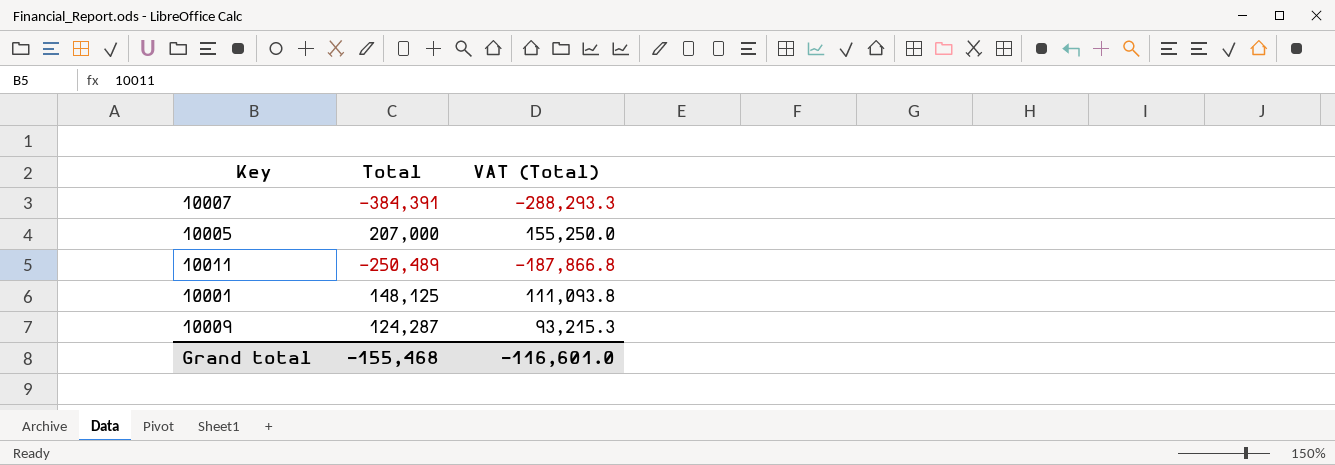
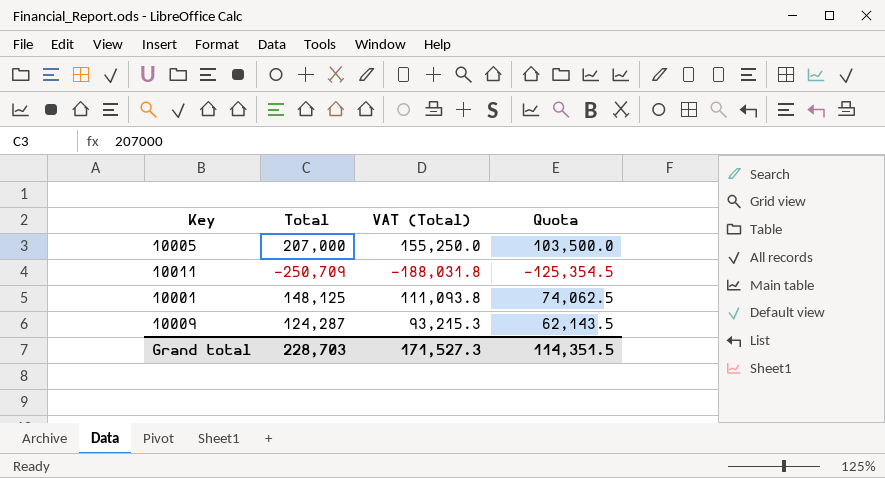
column Quota | formula: none -> [Total] * 0.5
row 10007: -384,391 | -288,293.3 -> none
10011 | Total: -250,489 -> -250,709
10011 | VAT (Total): -187,866.8 -> -188,031.8
Grand total | Total: -155,468 -> 228,703
Grand total | VAT (Total): -116,601.0 -> 171,527.3

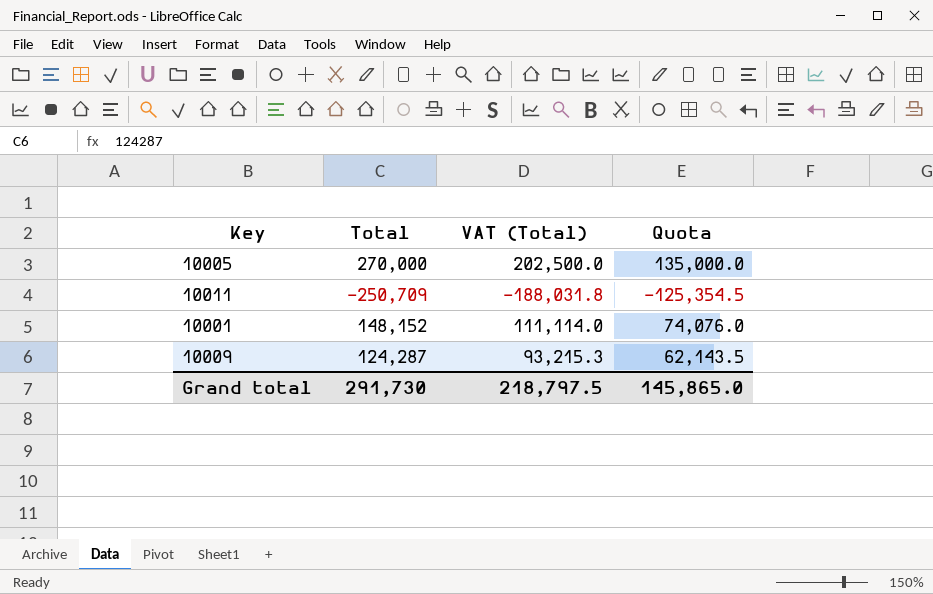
10005 | Total: 207,000 -> 270,000
10005 | VAT (Total): 155,250.0 -> 202,500.0
10005 | Quota: 103,500.0 -> 135,000.0
10001 | Total: 148,125 -> 148,152
10001 | VAT (Total): 111,093.8 -> 111,114.0
10001 | Quota: 74,062.5 -> 74,076.0
Grand total | Total: 228,703 -> 291,730
Grand total | VAT (Total): 171,527.3 -> 218,797.5
Grand total | Quota: 114,351.5 -> 145,865.0

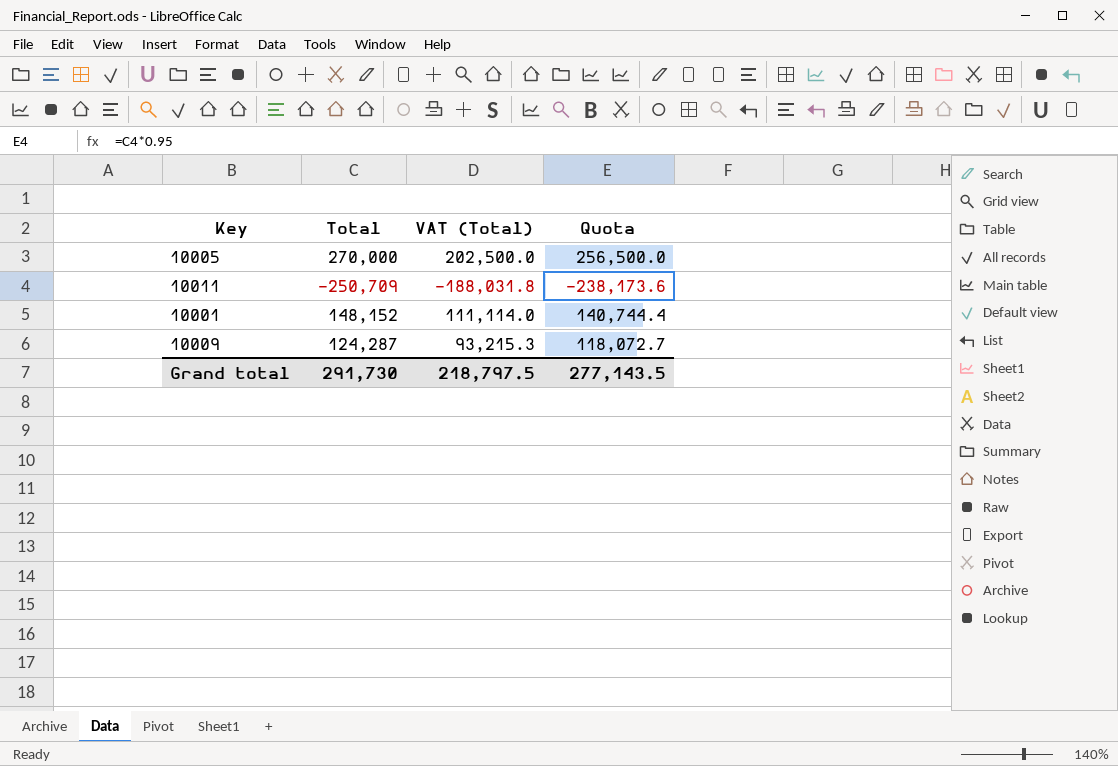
column Quota | formula: [Total] * 0.5 -> [Total] * 0.95
Grand total | Quota: 145,865.0 -> 277,143.5

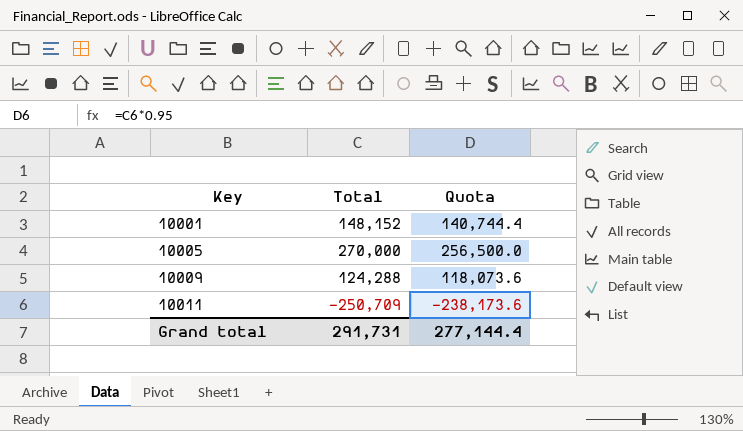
row order: none -> Key ascending
column VAT (Total) | formula: [Total] * 0.75 -> none
10009 | Total: 124,287 -> 124,288
10009 | Quota: 118,072.7 -> 118,073.6
Grand total | Total: 291,730 -> 291,731
Grand total | Quota: 277,143.5 -> 277,144.4

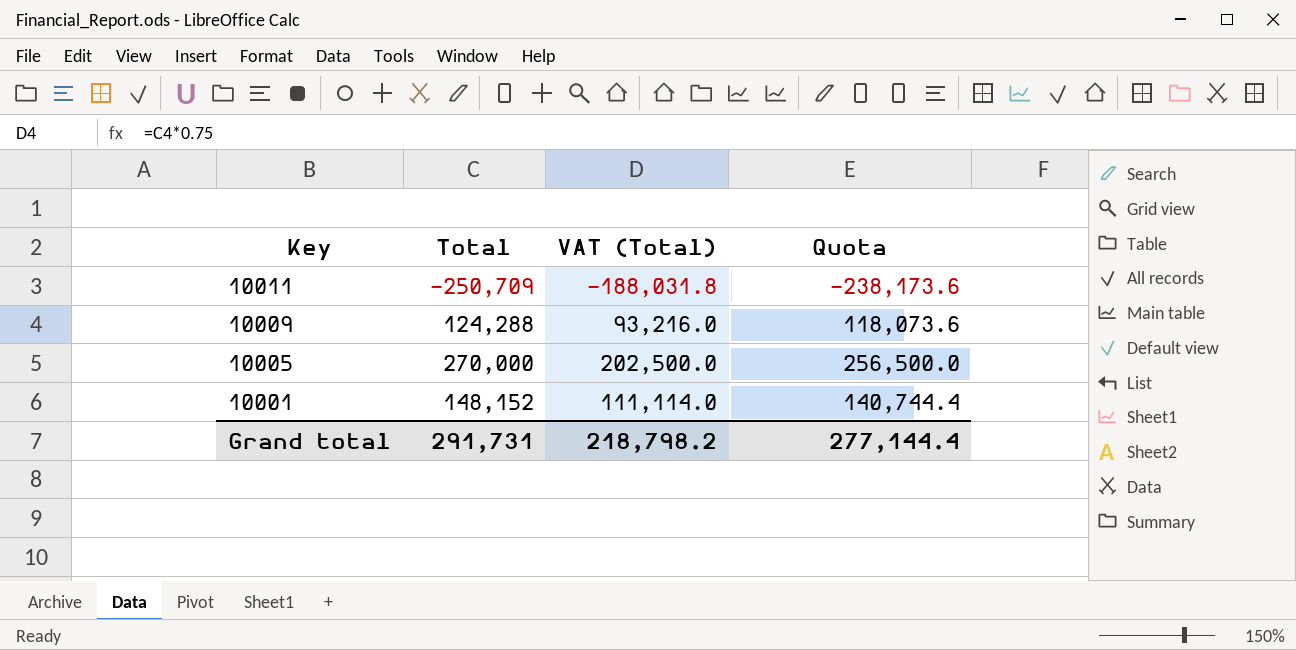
row order: Key ascending -> Key descending
column VAT (Total) | formula: none -> [Total] * 0.75

